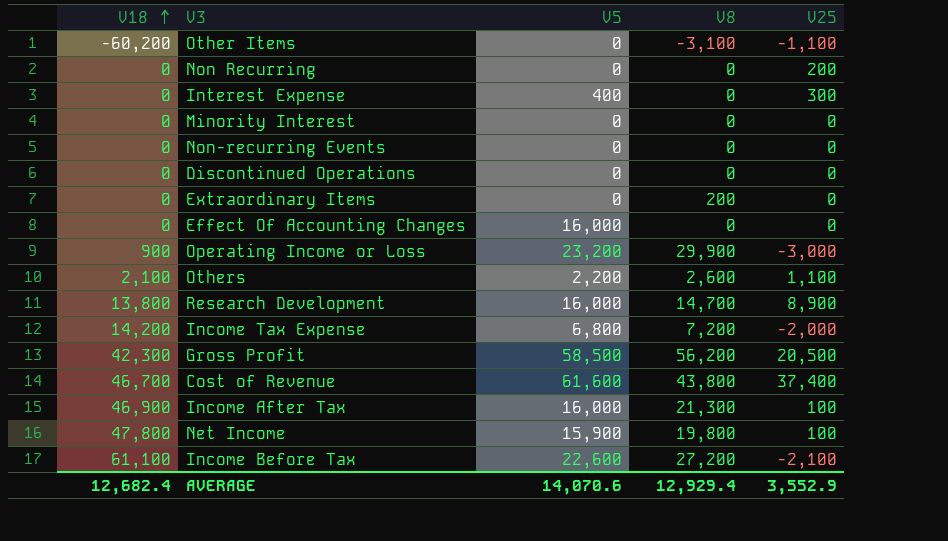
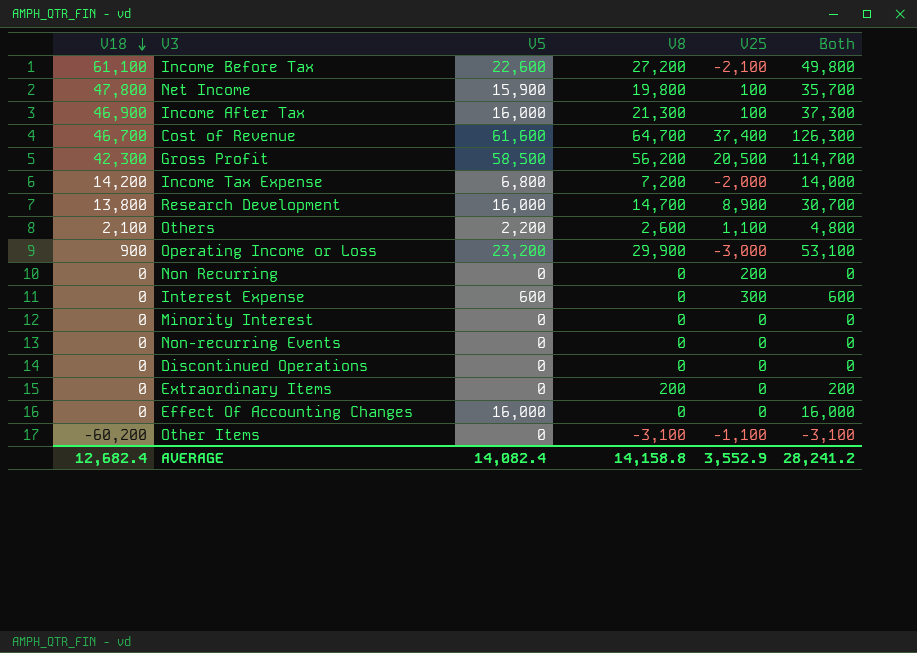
row order: V18 ascending -> V18 descending
column Both | formula: none -> [V5] + [V8]
Cost of Revenue | V8: 43,800 -> 64,700
Interest Expense | V5: 400 -> 600
AVERAGE | V5: 14,070.6 -> 14,082.4
AVERAGE | V8: 12,929.4 -> 14,158.8

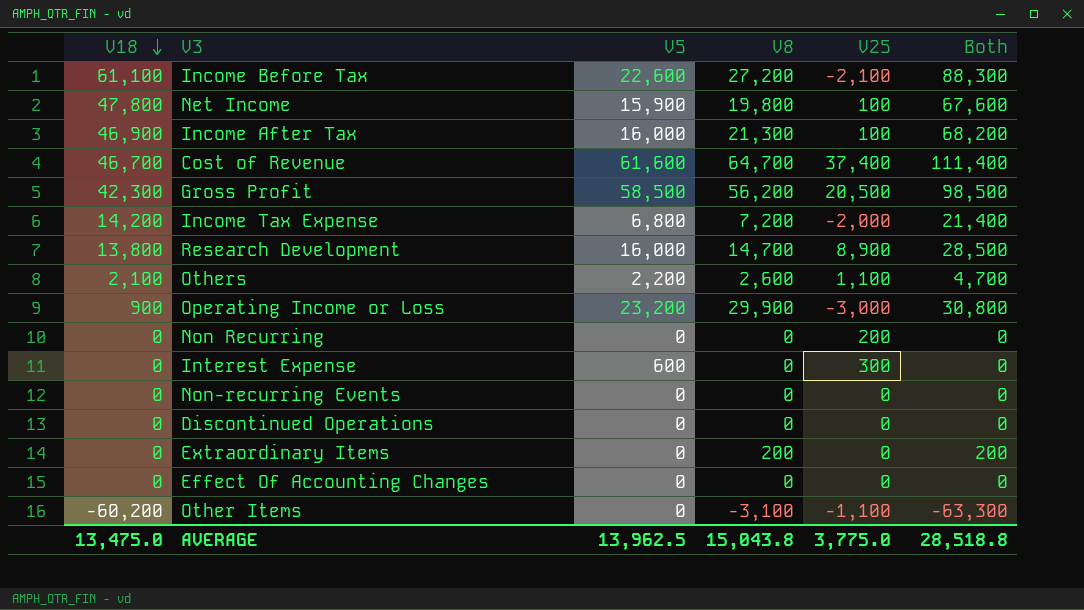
column Both | formula: [V5] + [V8] -> [V18] + [V8]
row Minority Interest: 0 | 0 | 0 | 0 | 0 -> none
Effect Of Accounting Changes | V5: 16,000 -> 0
AVERAGE | V18: 12,682.4 -> 13,475.0
AVERAGE | V5: 14,082.4 -> 13,962.5
AVERAGE | V8: 14,158.8 -> 15,043.8
AVERAGE | V25: 3,552.9 -> 3,775.0
AVERAGE | Both: 28,241.2 -> 28,518.8

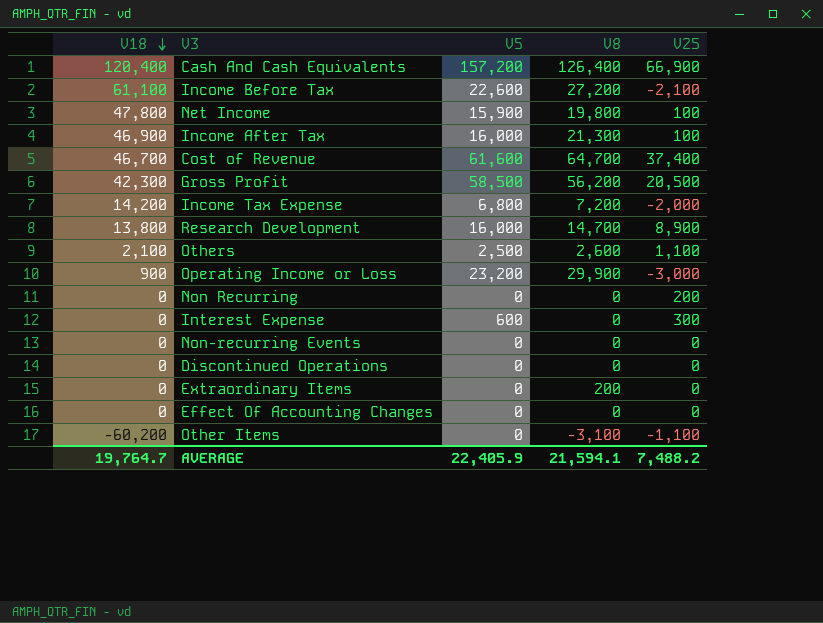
column Both | formula: [V18] + [V8] -> none
row Cash And Cash Equivalents: none -> 120,400 | 157,200 | 126,400 | 66,900
Others | V5: 2,200 -> 2,500
AVERAGE | V18: 13,475.0 -> 19,764.7
AVERAGE | V5: 13,962.5 -> 22,405.9
AVERAGE | V8: 15,043.8 -> 21,594.1
AVERAGE | V25: 3,775.0 -> 7,488.2

